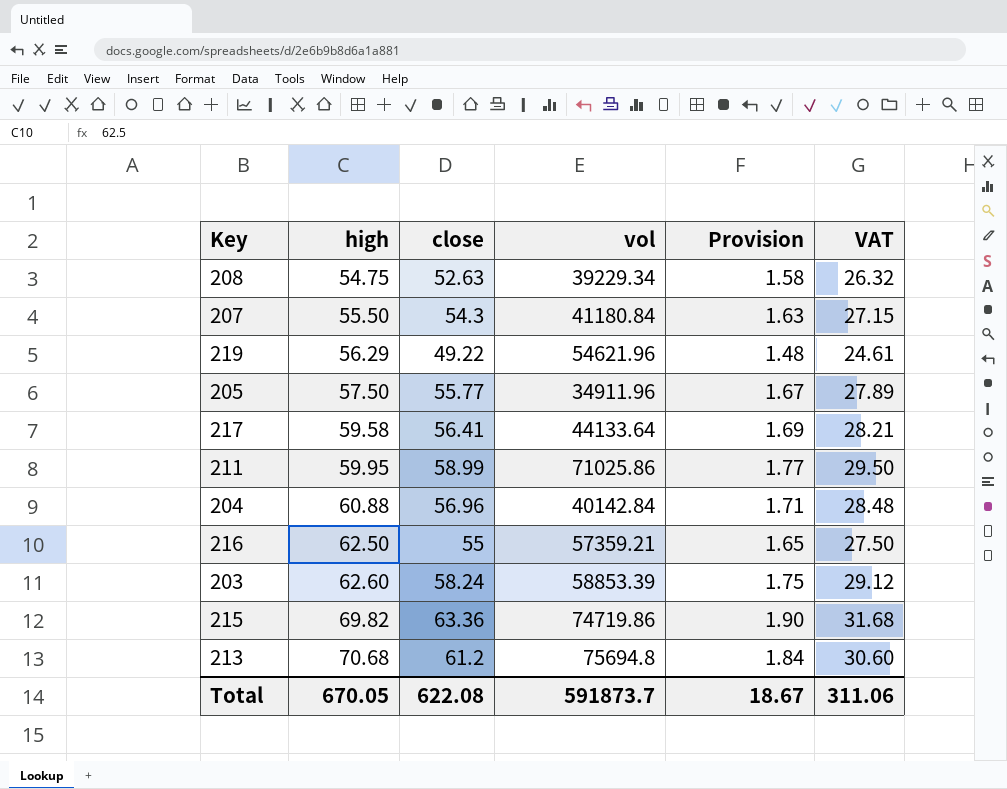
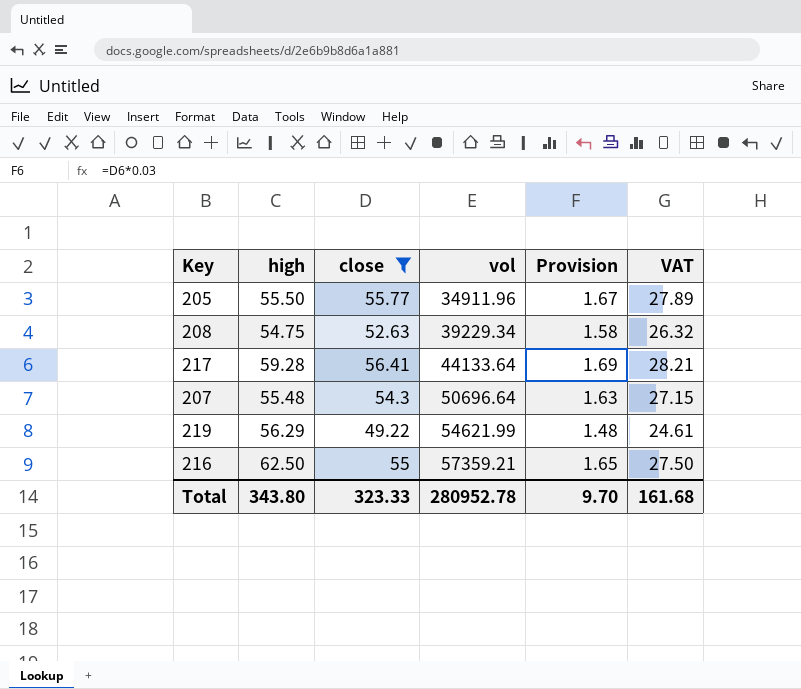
filter: none -> close <= 56.41
row order: high ascending -> vol ascending
205 | high: 57.50 -> 55.50
217 | high: 59.58 -> 59.28
207 | high: 55.50 -> 55.48
207 | vol: 41180.84 -> 50696.64
219 | vol: 54621.96 -> 54621.99
Total | high: 670.05 -> 343.80
Total | close: 622.08 -> 323.33
Total | vol: 591873.7 -> 280952.78
Total | Provision: 18.67 -> 9.70
Total | VAT: 311.06 -> 161.68

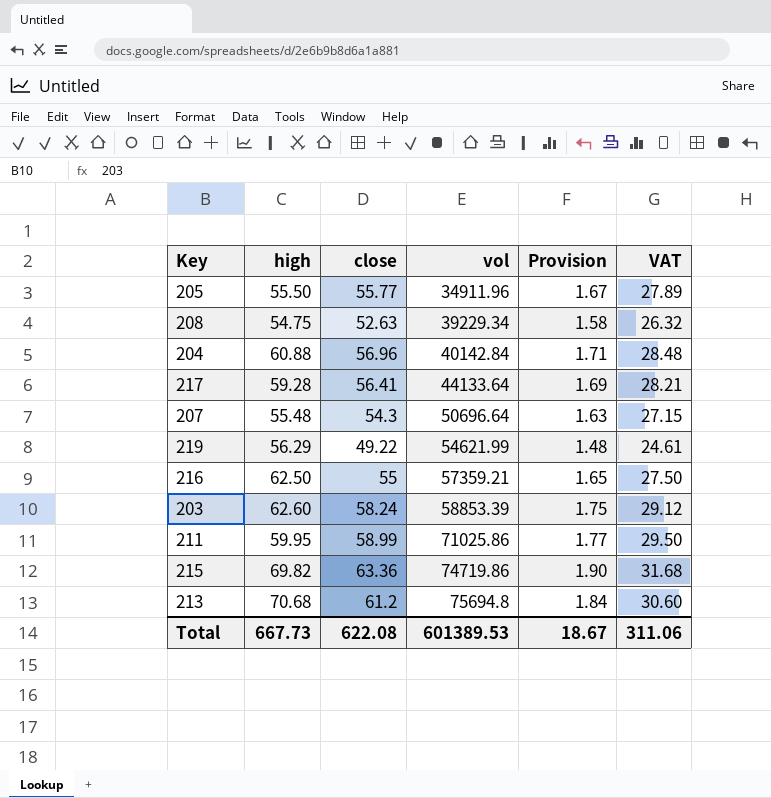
filter: close <= 56.41 -> none
Total | high: 343.80 -> 667.73
Total | close: 323.33 -> 622.08
Total | vol: 280952.78 -> 601389.53
Total | Provision: 9.70 -> 18.67
Total | VAT: 161.68 -> 311.06

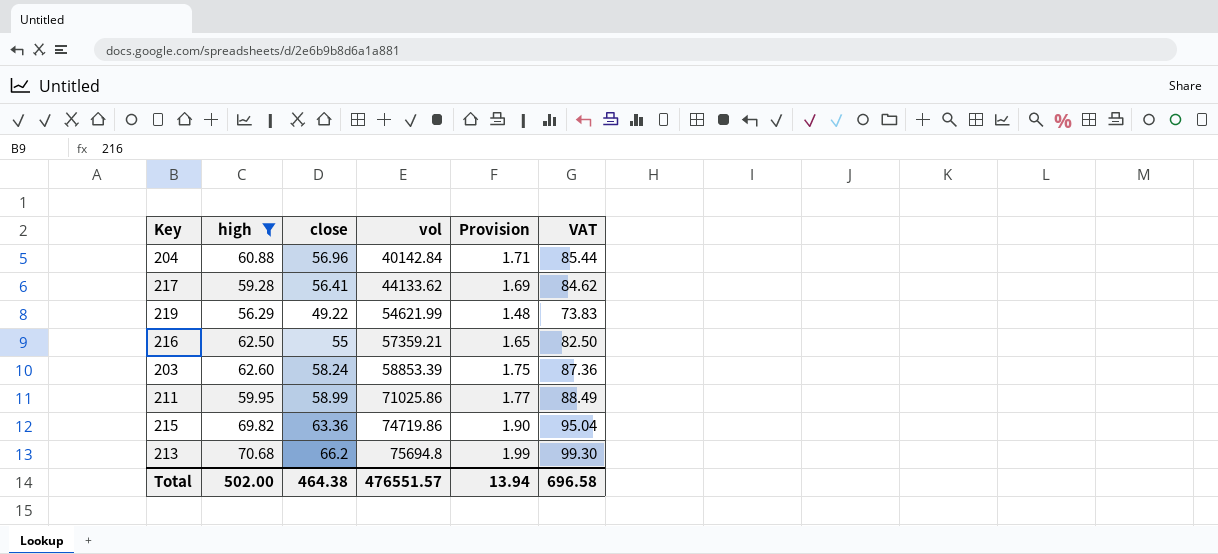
filter: none -> high >= 56.29
column VAT | formula: [close] * 0.5 -> [close] * 1.5
217 | vol: 44133.64 -> 44133.62
213 | close: 61.2 -> 66.2
213 | Provision: 1.84 -> 1.99
Total | high: 667.73 -> 502.00
Total | close: 622.08 -> 464.38
Total | vol: 601389.53 -> 476551.57
Total | Provision: 18.67 -> 13.94
Total | VAT: 311.06 -> 696.58

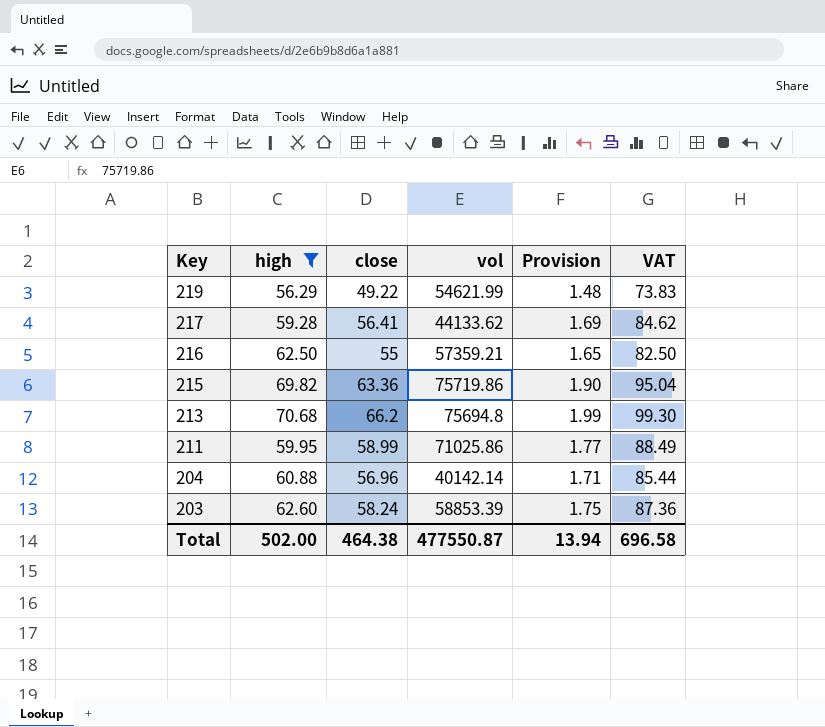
row order: vol ascending -> Key descending
215 | vol: 74719.86 -> 75719.86
204 | vol: 40142.84 -> 40142.14
Total | vol: 476551.57 -> 477550.87

